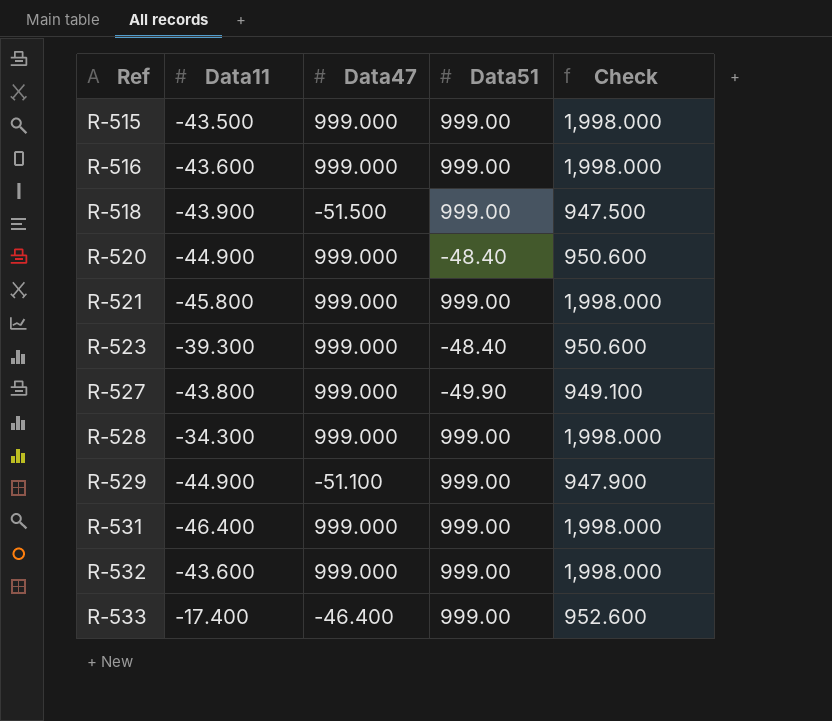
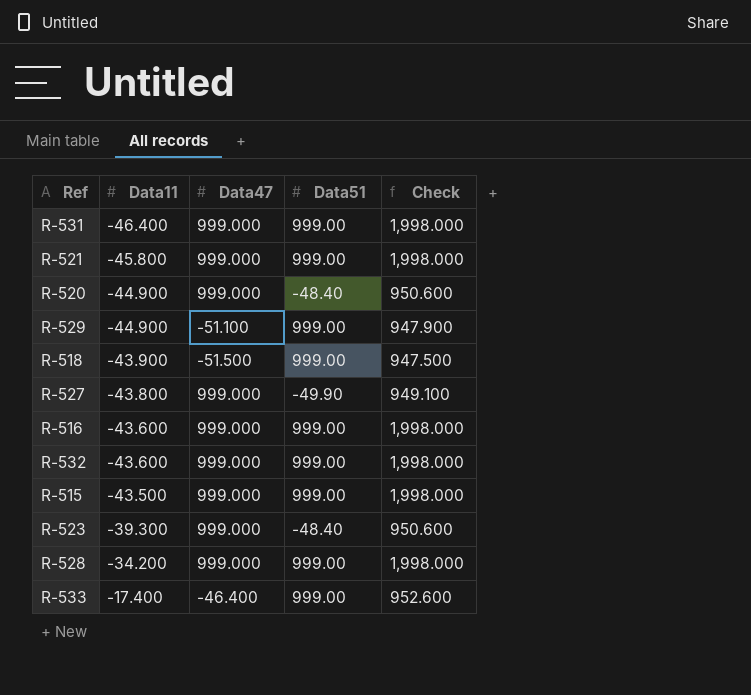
row order: Ref ascending -> Data11 ascending
R-528 | Data11: -34.300 -> -34.200

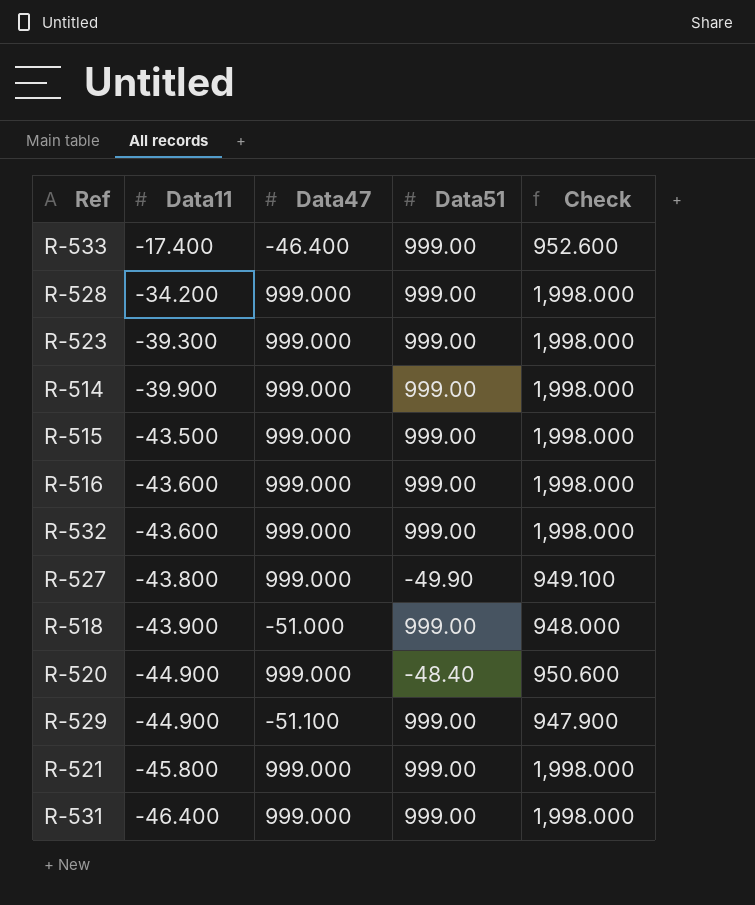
row order: Data11 ascending -> Data11 descending
R-523 | Data51: -48.40 -> 999.00
R-523 | Check: 950.600 -> 1,998.000
row R-514: none -> -39.900 | 999.000 | 999.00 | 1,998.000
R-518 | Data47: -51.500 -> -51.000
R-518 | Check: 947.500 -> 948.000

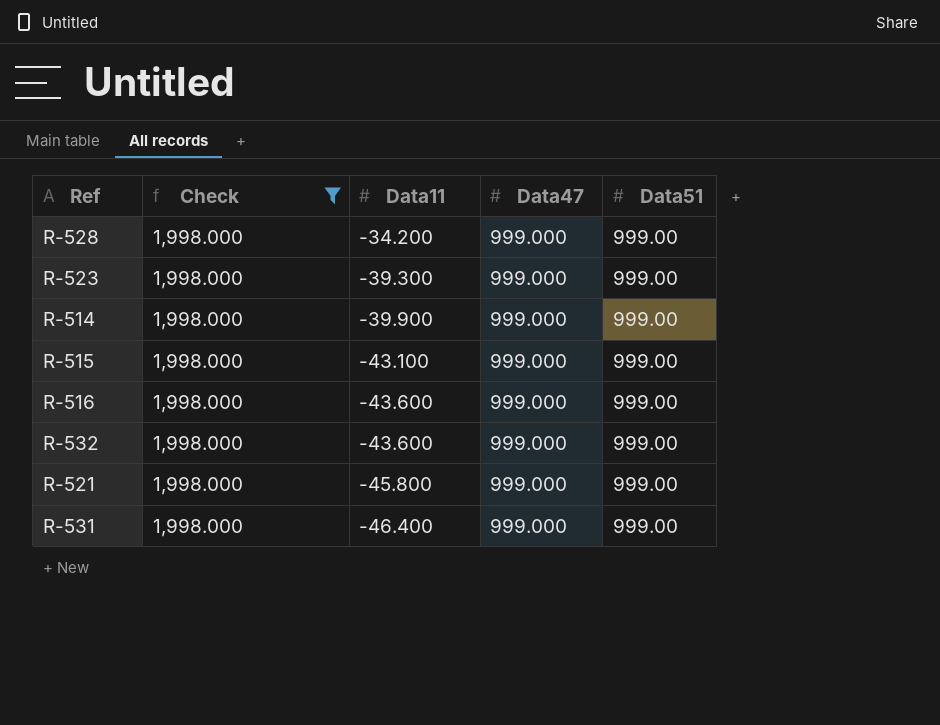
filter: none -> Check = 1,998.000
column Check | position: 5 -> 2
R-515 | Data11: -43.500 -> -43.100

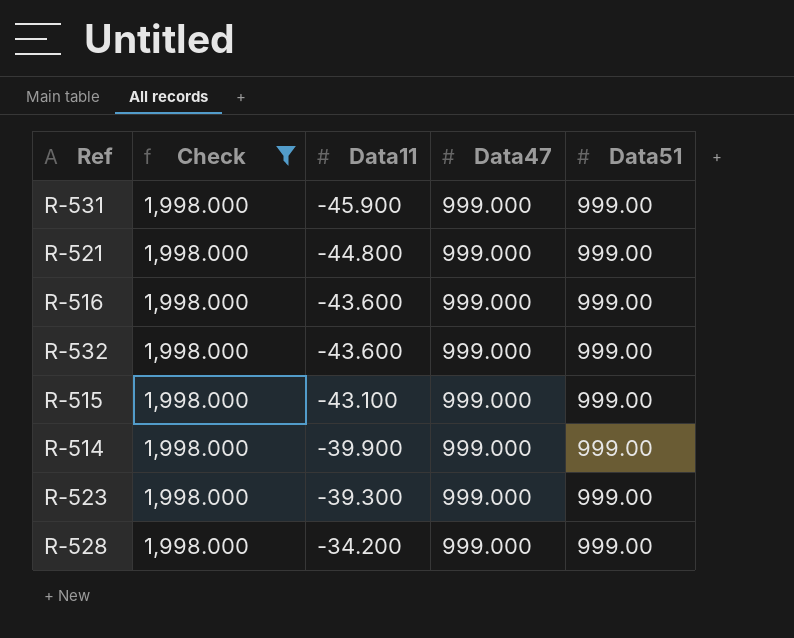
row order: Data11 descending -> Data11 ascending
R-531 | Data11: -46.400 -> -45.900
R-521 | Data11: -45.800 -> -44.800

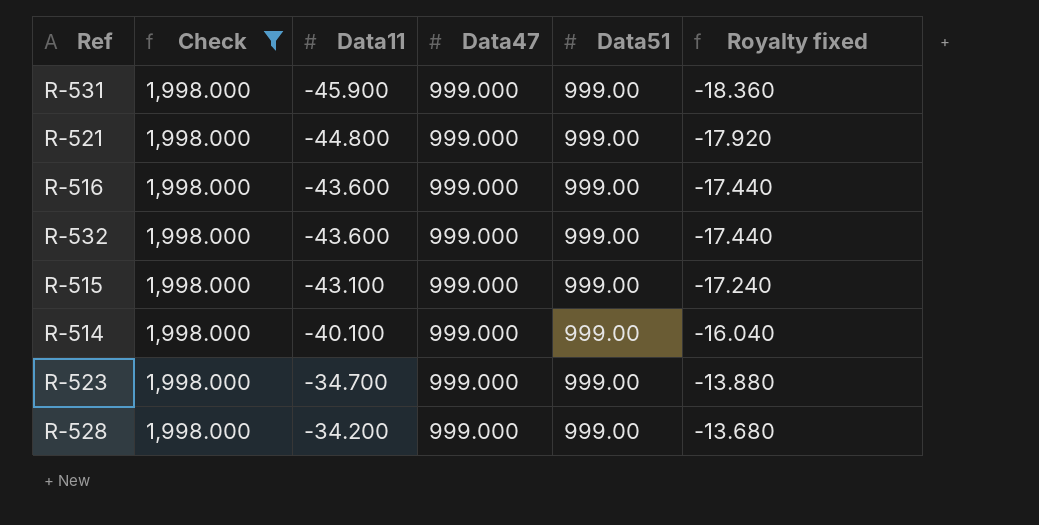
column Royalty fixed | formula: none -> [Data11] * 0.4
R-514 | Data11: -39.900 -> -40.100
R-523 | Data11: -39.300 -> -34.700

